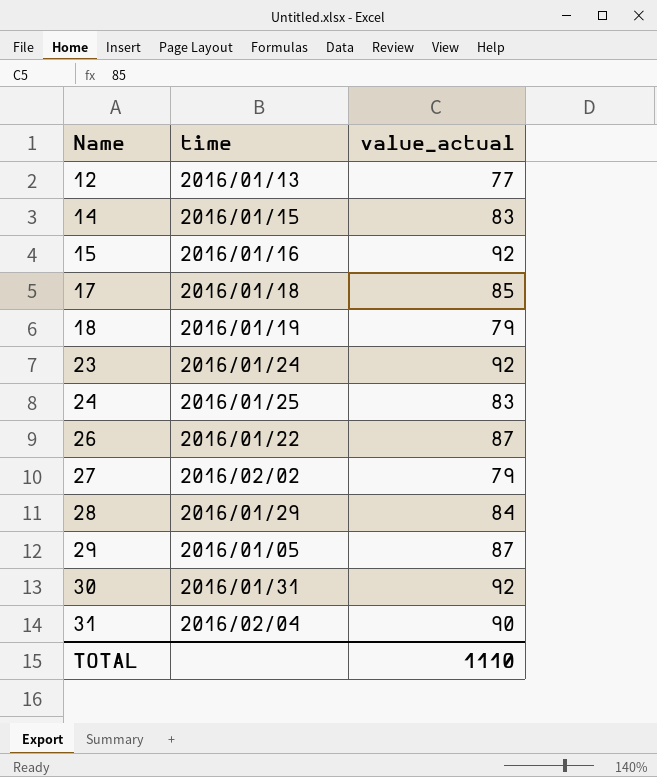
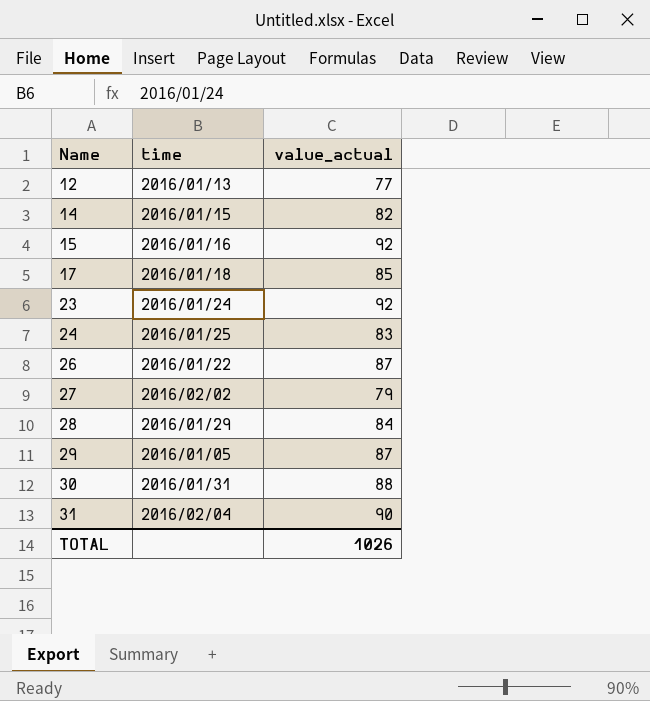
row 18: 2016/01/19 | 79 -> none
14 | value_actual: 83 -> 82
30 | value_actual: 92 -> 88
TOTAL | value_actual: 1110 -> 1026

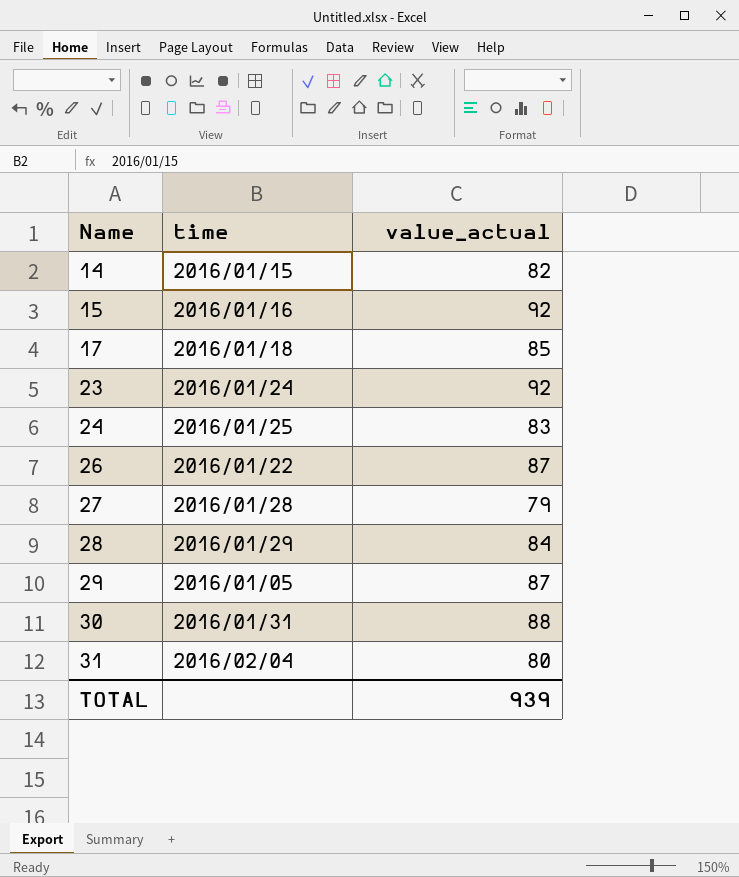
row 12: 2016/01/13 | 77 -> none
27 | time: 2016/02/02 -> 2016/01/28
31 | value_actual: 90 -> 80
TOTAL | value_actual: 1026 -> 939

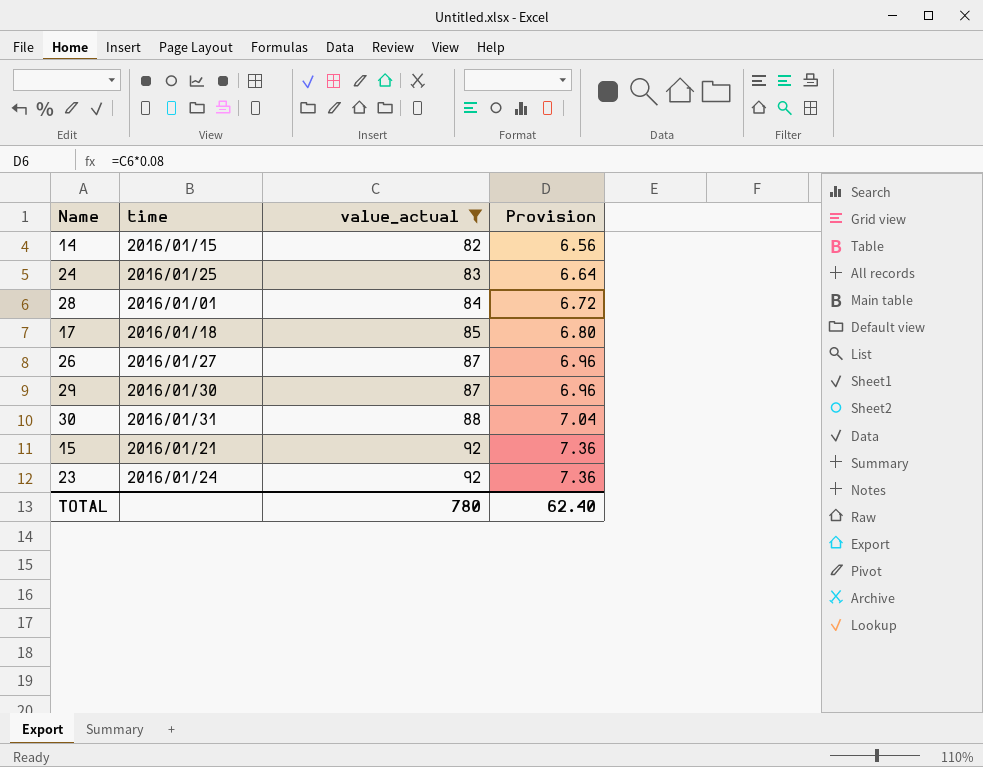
filter: none -> value_actual >= 82
row order: Name ascending -> value_actual ascending
column Provision | formula: none -> [value_actual] * 0.08
28 | time: 2016/01/29 -> 2016/01/01
26 | time: 2016/01/22 -> 2016/01/27
29 | time: 2016/01/05 -> 2016/01/30
15 | time: 2016/01/16 -> 2016/01/21
TOTAL | value_actual: 939 -> 780

